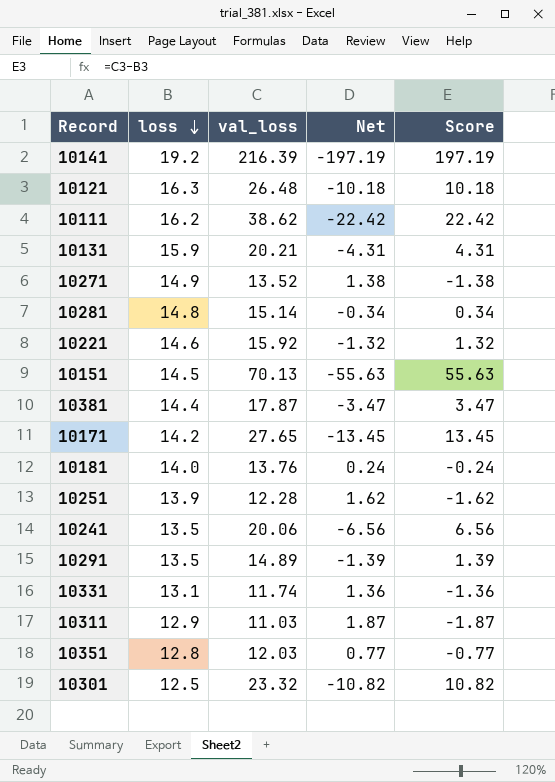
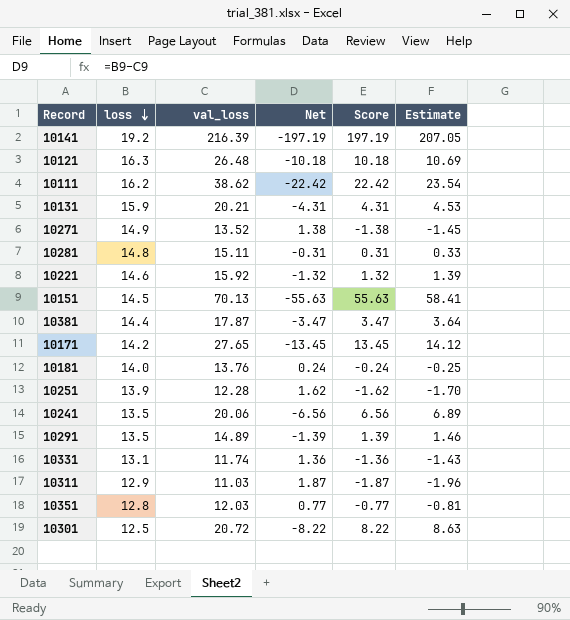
column Estimate | formula: none -> [Score] * 1.05
10281 | val_loss: 15.14 -> 15.11
10281 | Net: -0.34 -> -0.31
10281 | Score: 0.34 -> 0.31
10301 | val_loss: 23.32 -> 20.72
10301 | Net: -10.82 -> -8.22
10301 | Score: 10.82 -> 8.22

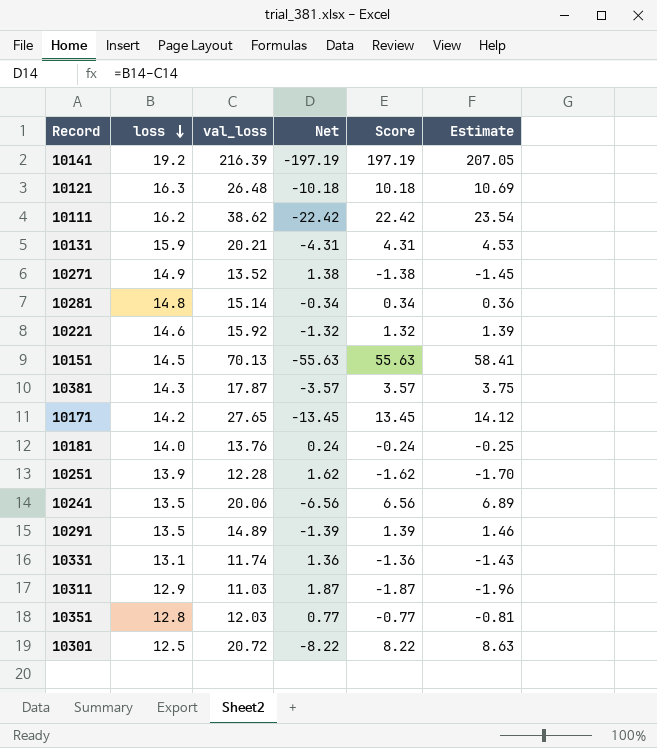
10281 | val_loss: 15.11 -> 15.14
10281 | Net: -0.31 -> -0.34
10281 | Score: 0.31 -> 0.34
10281 | Estimate: 0.33 -> 0.36
10381 | loss: 14.4 -> 14.3
10381 | Net: -3.47 -> -3.57
10381 | Score: 3.47 -> 3.57
10381 | Estimate: 3.64 -> 3.75

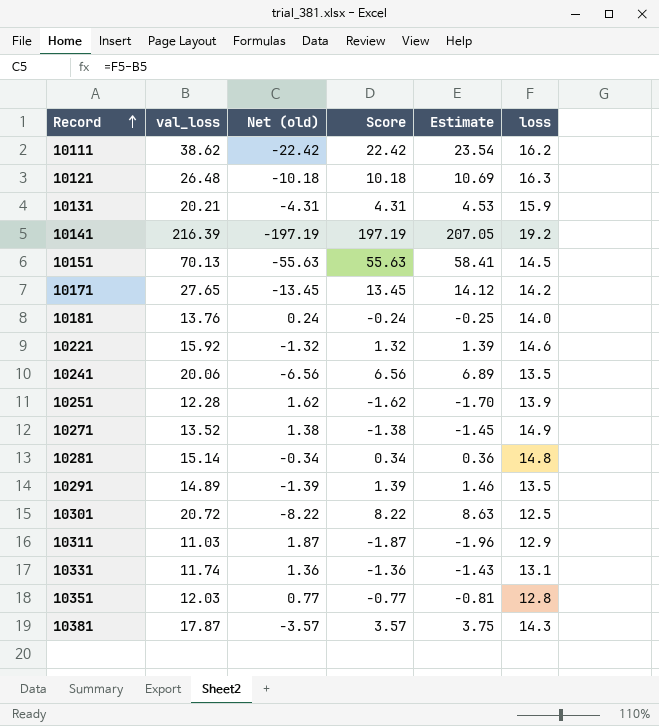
row order: loss descending -> Record ascending
column name: Net -> Net (old)
column loss | position: 2 -> 6

